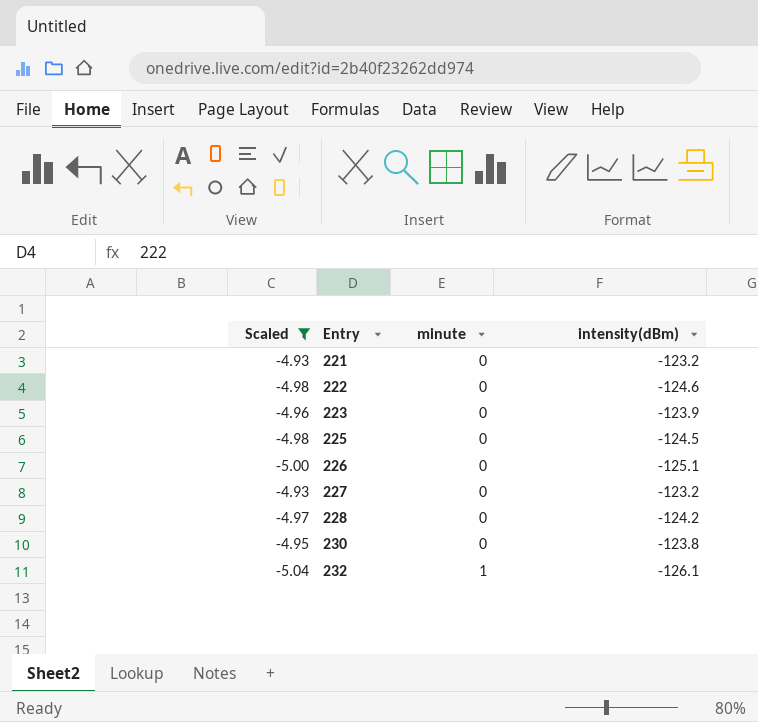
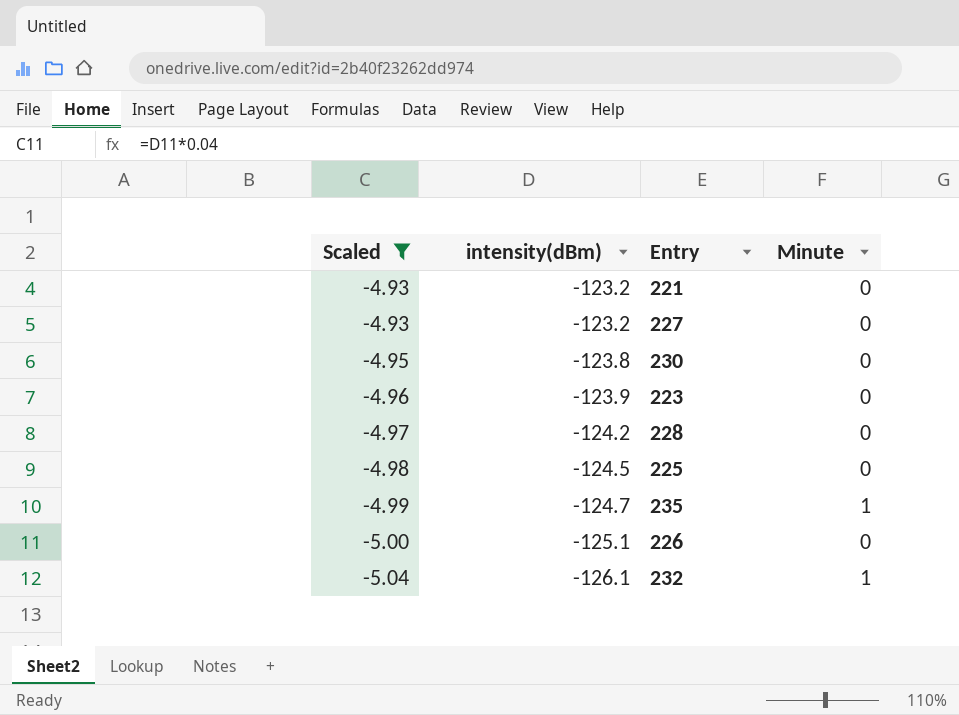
row order: Entry ascending -> Scaled descending
column intensity(dBm) | position: 4 -> 2
column name: minute -> Minute
row 222: -4.98 | 0 | -124.6 -> none
row 235: none -> -4.99 | -124.7 | 1

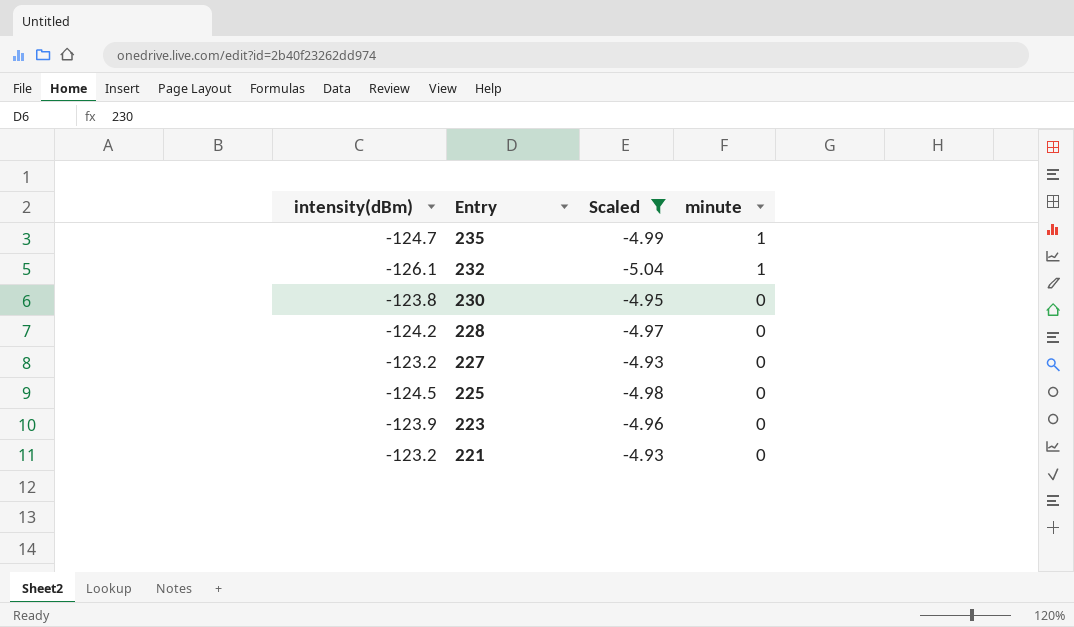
row order: Scaled descending -> Entry descending
column Scaled | position: 1 -> 3
column name: Minute -> minute
row 226: -5.00 | -125.1 | 0 -> none

